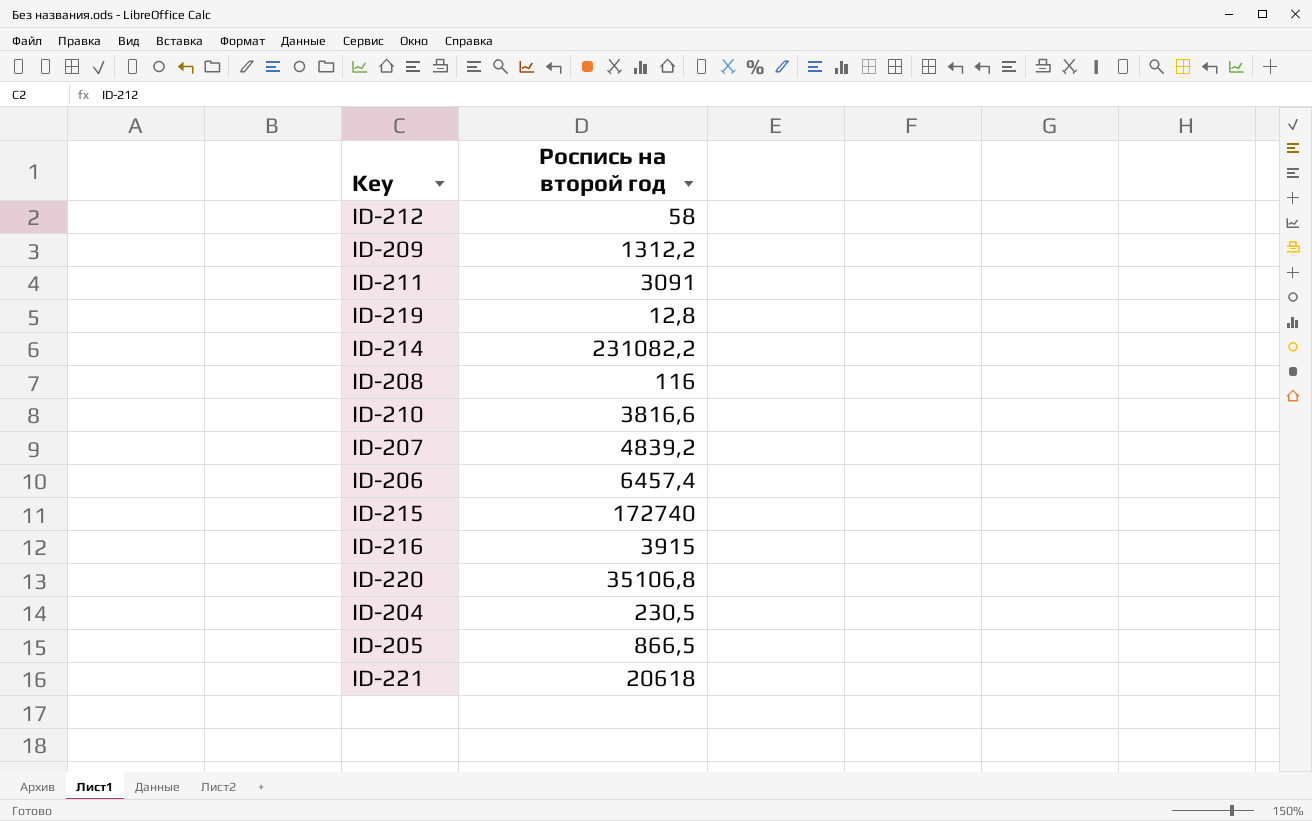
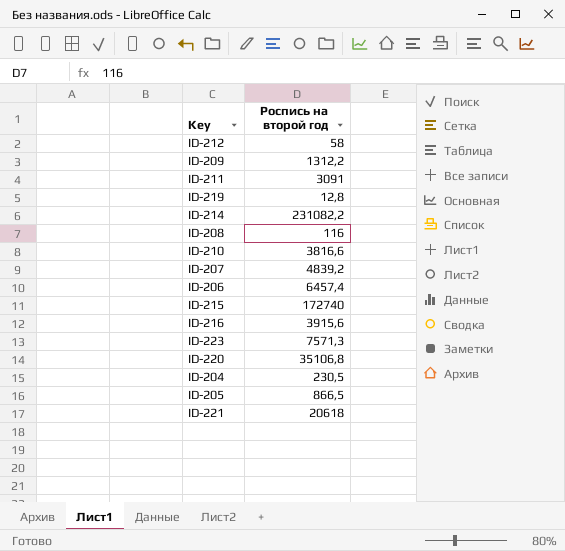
ID-216 | Роспись на второй год: 3915 -> 3915,6
row ID-223: none -> 7571,3

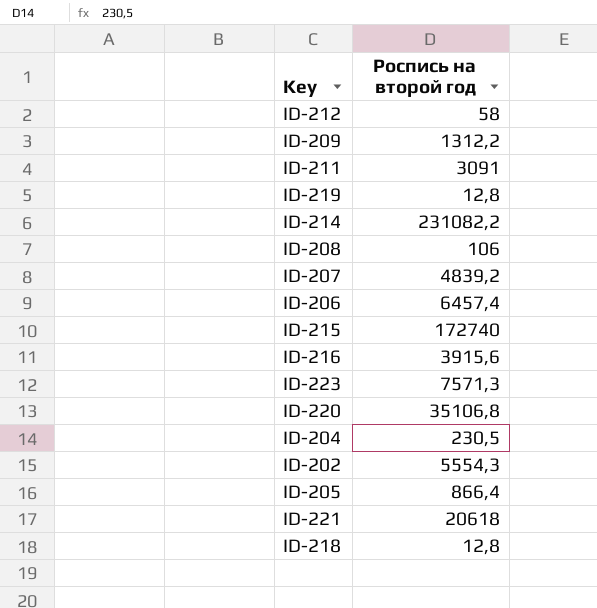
row ID-210: 3816,6 -> none
ID-208 | Роспись на второй год: 116 -> 106
row ID-202: none -> 5554,3
ID-205 | Роспись на второй год: 866,5 -> 866,4
row ID-218: none -> 12,8

